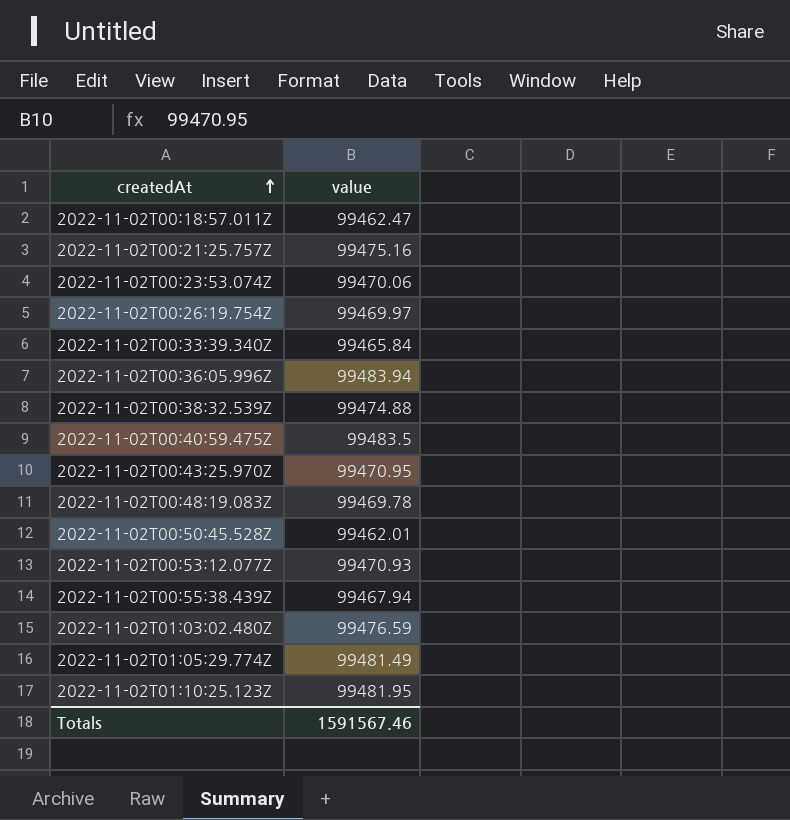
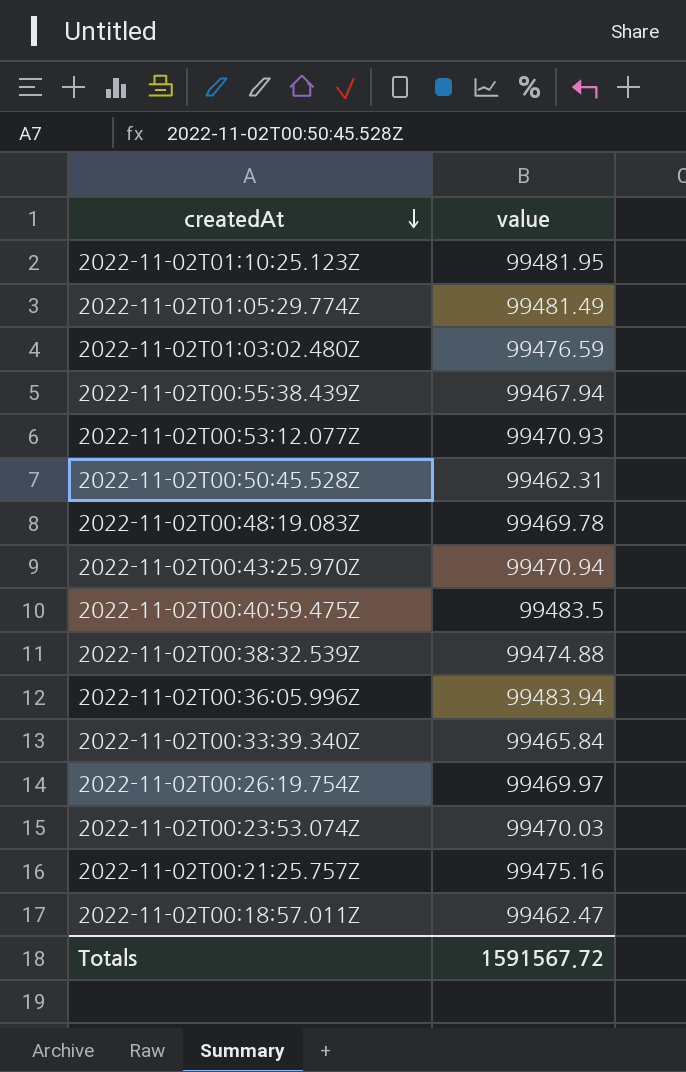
row order: createdAt ascending -> createdAt descending
2022-11-02T00:50:45.528Z | value: 99462.01 -> 99462.31
2022-11-02T00:43:25.970Z | value: 99470.95 -> 99470.94
2022-11-02T00:23:53.074Z | value: 99470.06 -> 99470.03
Totals | value: 1591567.46 -> 1591567.72

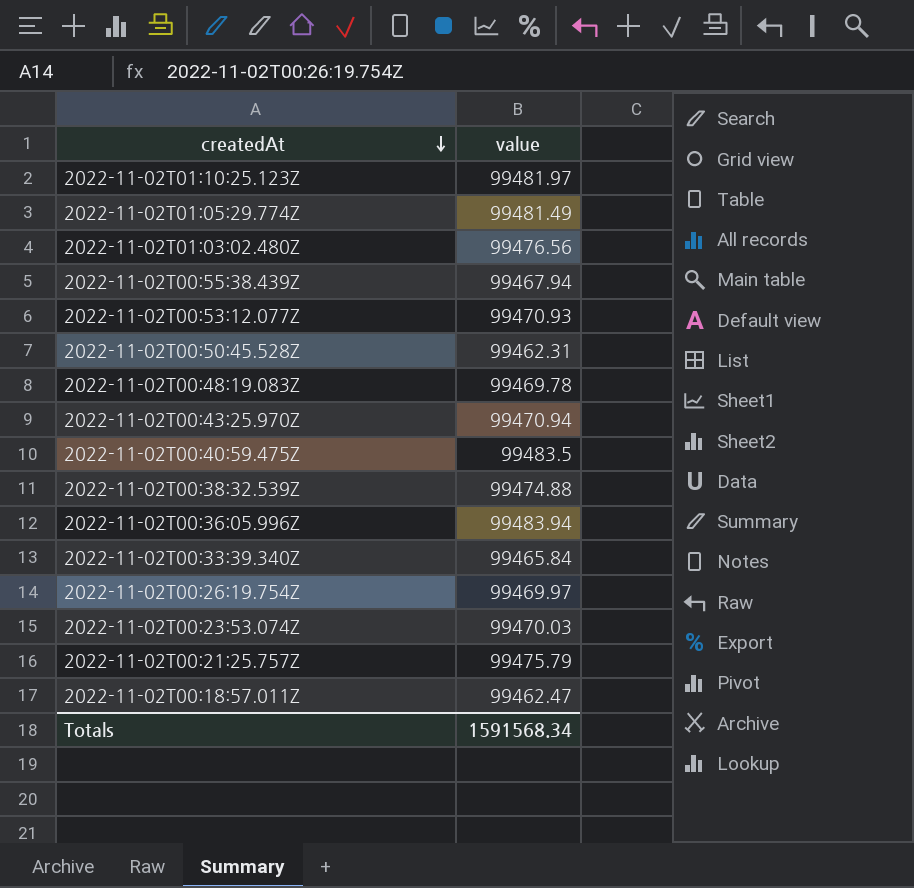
2022-11-02T01:10:25.123Z | value: 99481.95 -> 99481.97
2022-11-02T01:03:02.480Z | value: 99476.59 -> 99476.56
2022-11-02T00:21:25.757Z | value: 99475.16 -> 99475.79
Totals | value: 1591567.72 -> 1591568.34

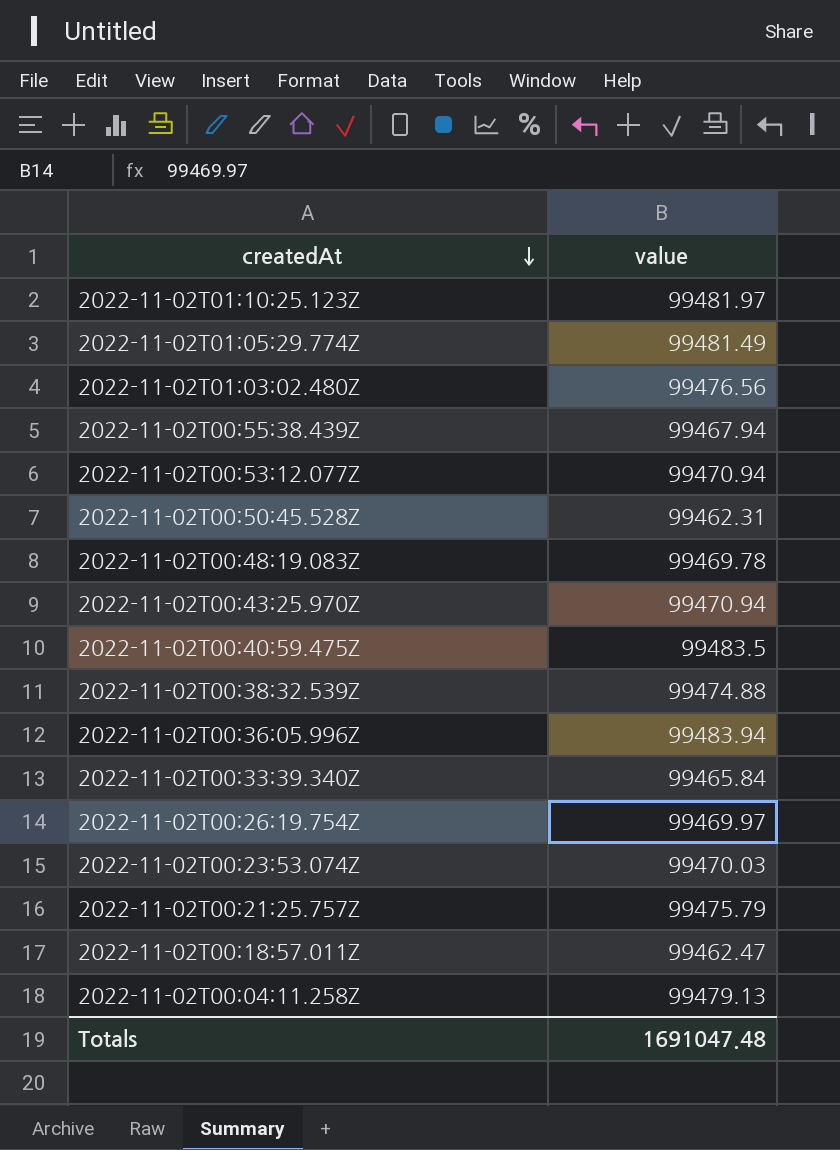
2022-11-02T00:53:12.077Z | value: 99470.93 -> 99470.94
row 2022-11-02T00:04:11.258Z: none -> 99479.13
Totals | value: 1591568.34 -> 1691047.48

